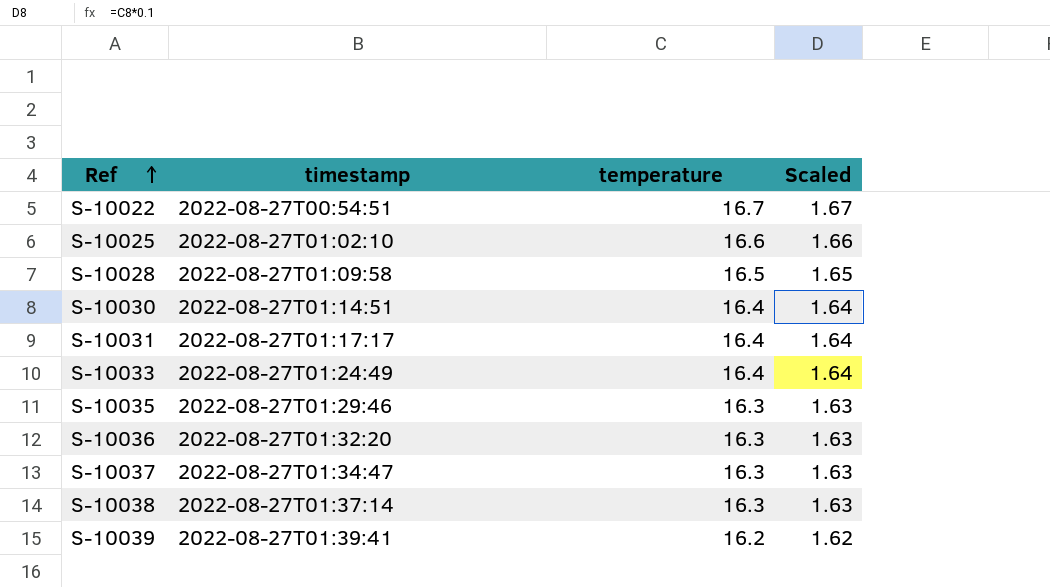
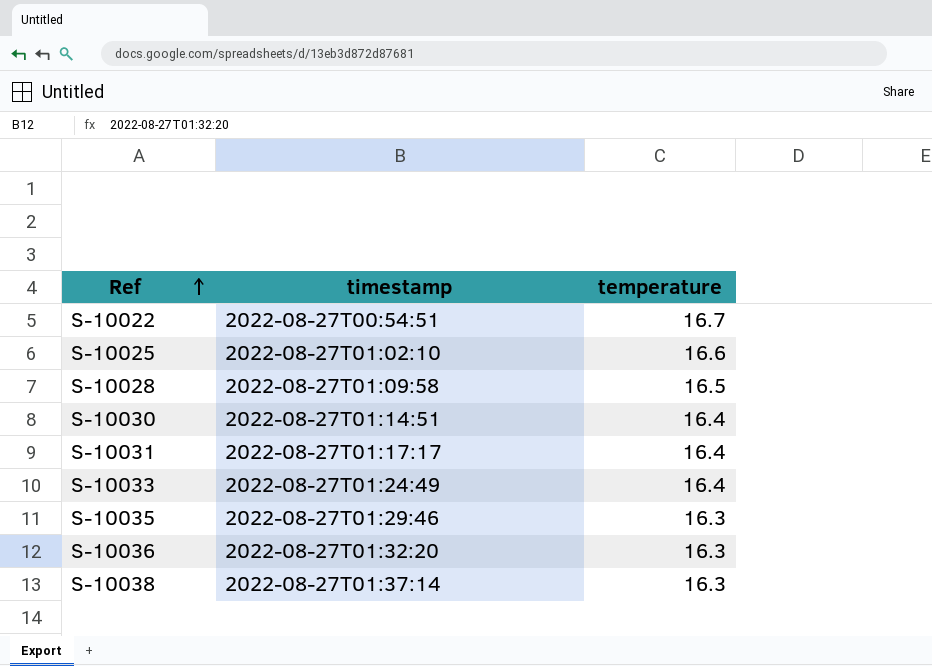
column Scaled | formula: [temperature] * 0.1 -> none
row S-10037: 2022-08-27T01:34:47 | 16.3 | 1.63 -> none
row S-10039: 2022-08-27T01:39:41 | 16.2 | 1.62 -> none

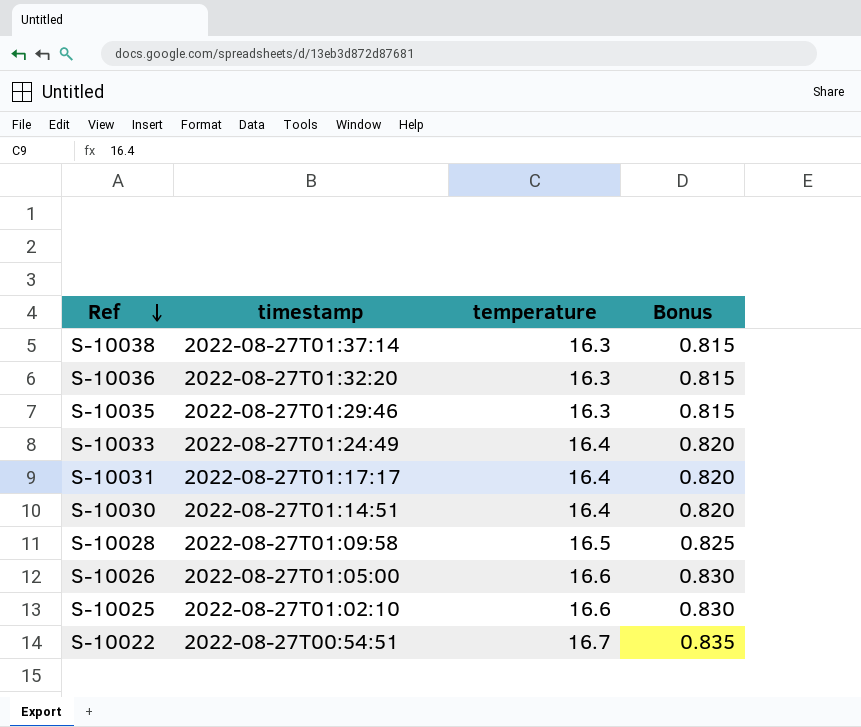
row order: Ref ascending -> Ref descending
column Bonus | formula: none -> [temperature] * 0.05
row S-10026: none -> 2022-08-27T01:05:00 | 16.6 | 0.830

